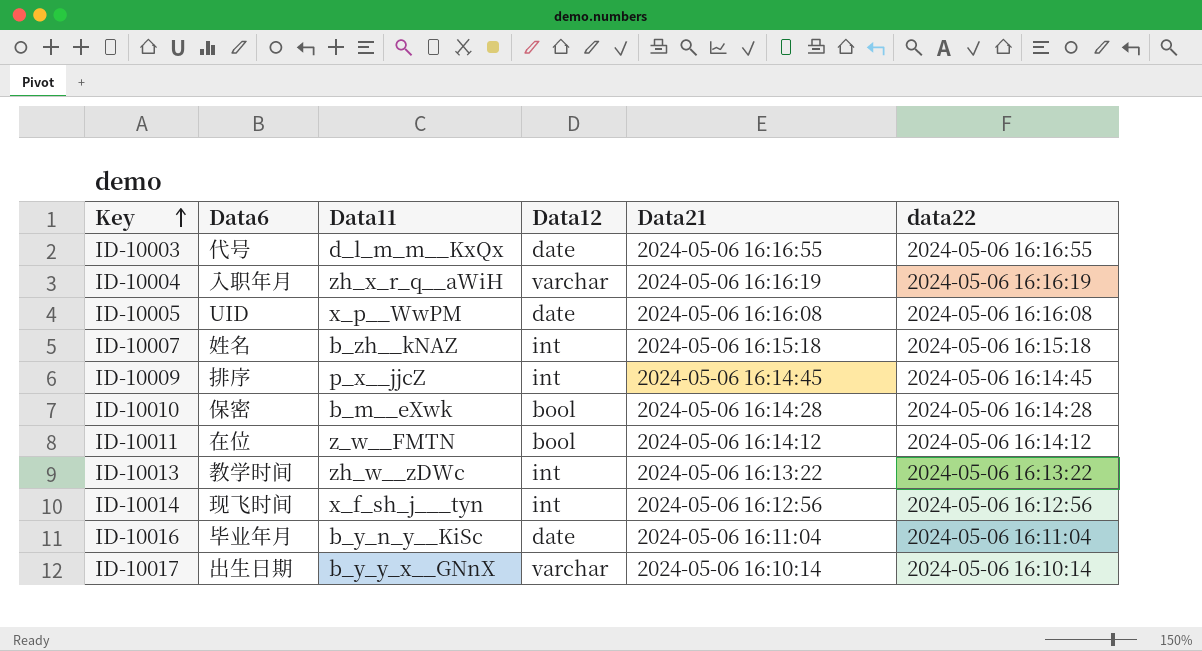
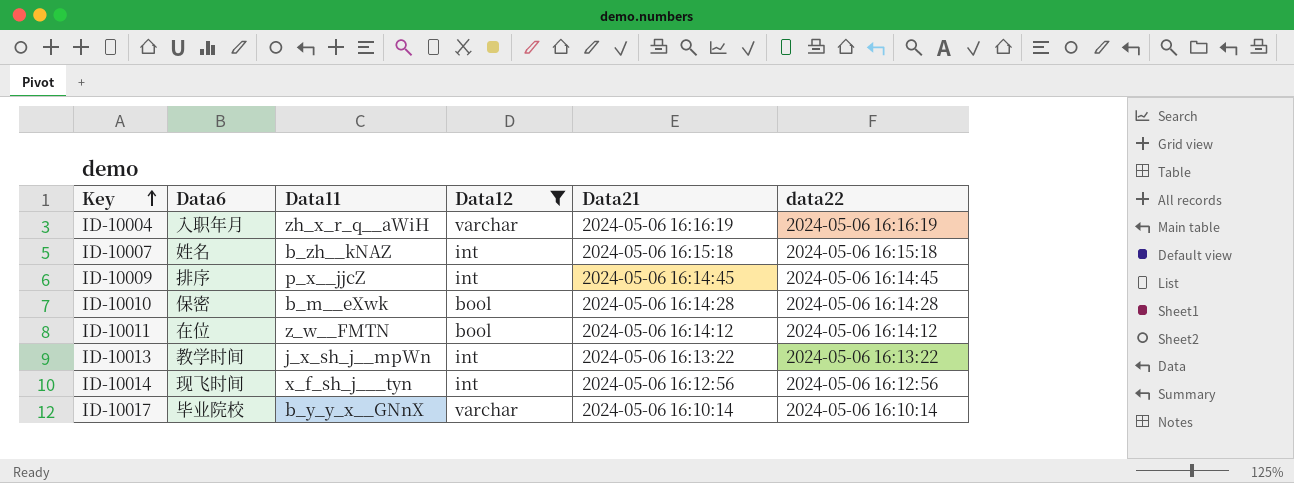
filter: none -> Data12 != date
ID-10013 | Data11: zh_w__zDWc -> j_x_sh_j__mpWn
ID-10017 | Data6: 出生日期 -> 毕业院校

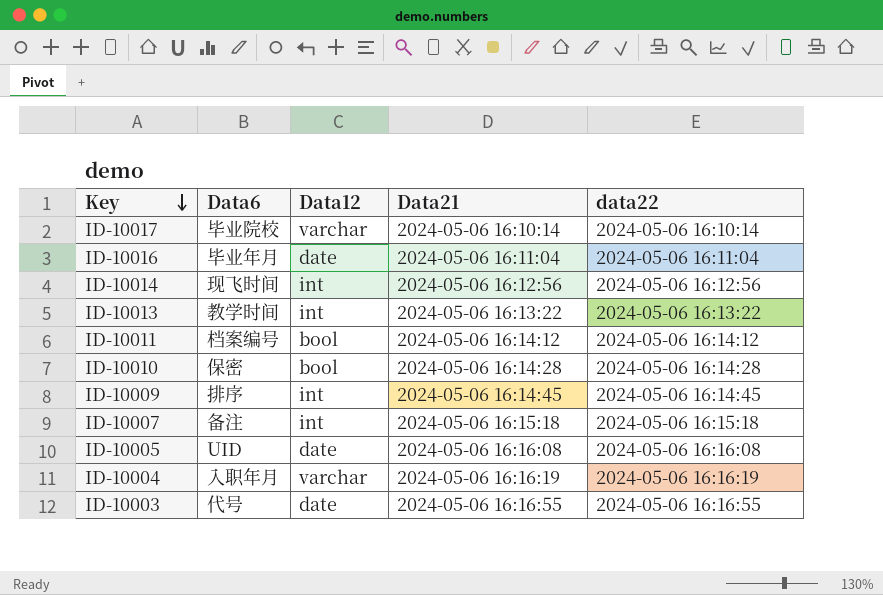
filter: Data12 != date -> none
row order: Key ascending -> Key descending
column Data11 | position: 3 -> none
ID-10011 | Data6: 在位 -> 档案编号
ID-10007 | Data6: 姓名 -> 备注

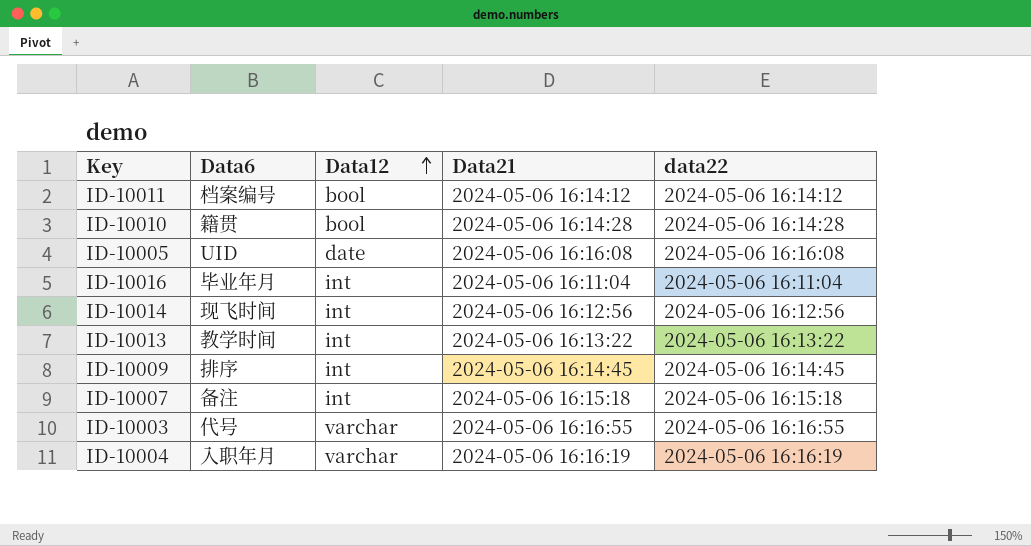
row order: Key descending -> Data12 ascending
row ID-10017: 毕业院校 | varchar | 2024-05-06 16:10:14 | 2024-05-06 16:10:14 -> none
ID-10010 | Data6: 保密 -> 籍贯
ID-10016 | Data12: date -> int
ID-10003 | Data12: date -> varchar

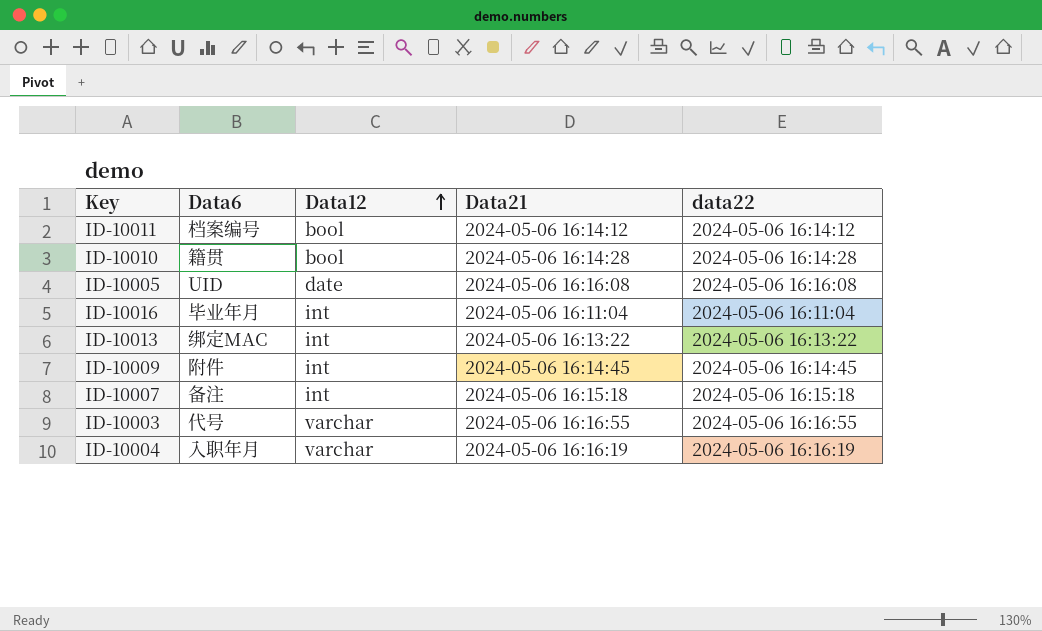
row ID-10014: 现飞时间 | int | 2024-05-06 16:12:56 | 2024-05-06 16:12:56 -> none
ID-10013 | Data6: 教学时间 -> 绑定MAC
ID-10009 | Data6: 排序 -> 附件

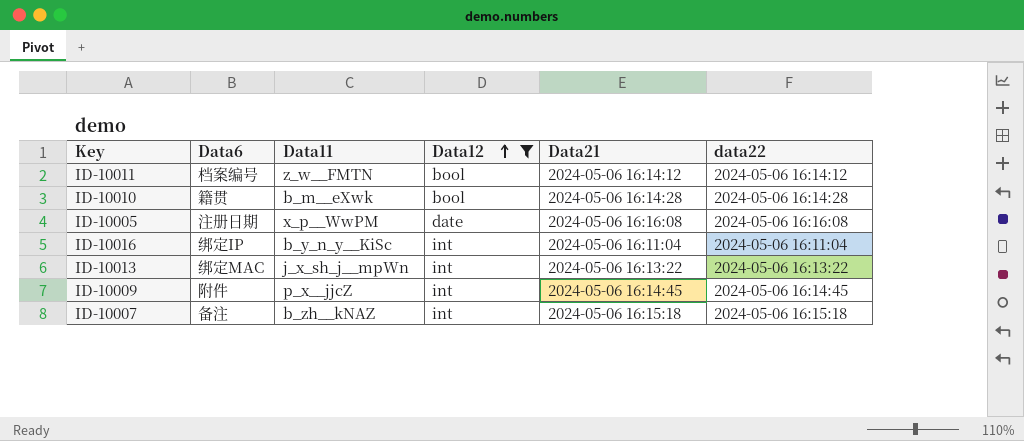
filter: none -> Data12 != varchar
column Data11 | position: none -> 3
ID-10005 | Data6: UID -> 注册日期
ID-10016 | Data6: 毕业年月 -> 绑定IP

